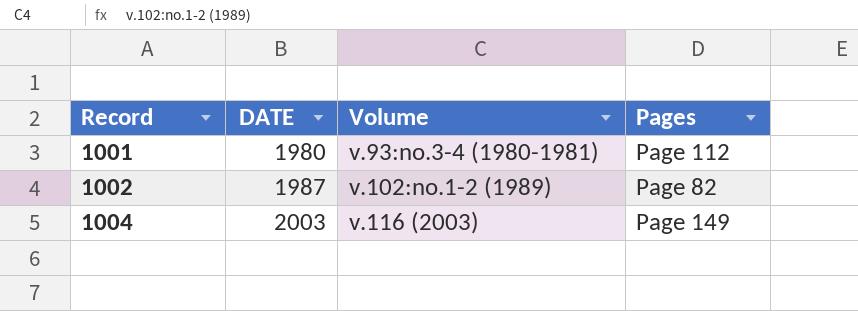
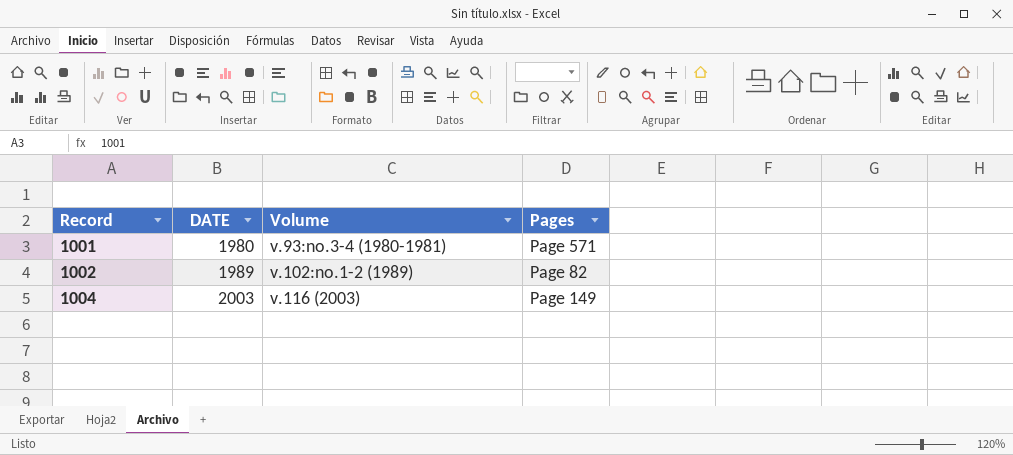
1001 | Pages: Page 112 -> Page 571
1002 | DATE: 1987 -> 1989

